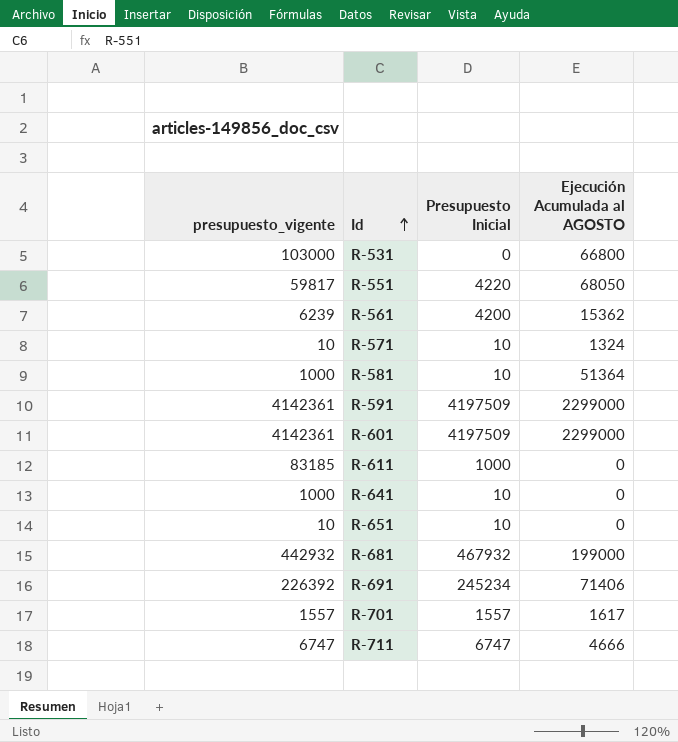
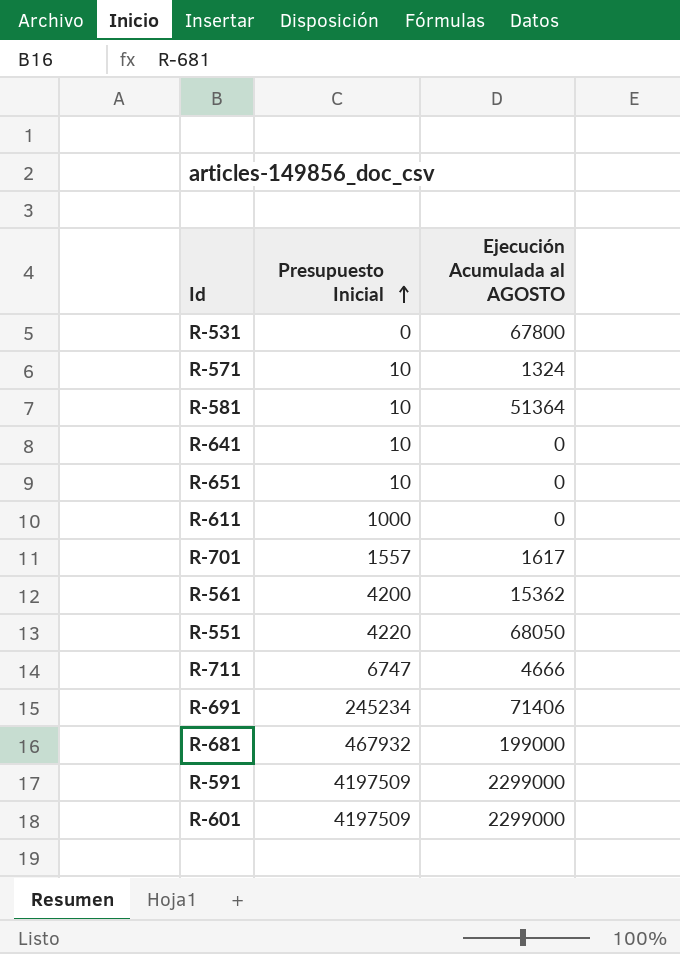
row order: Id ascending -> Presupuesto Inicial ascending
column presupuesto_vigente | position: 1 -> none
R-531 | Ejecución Acumulada al AGOSTO: 66800 -> 67800

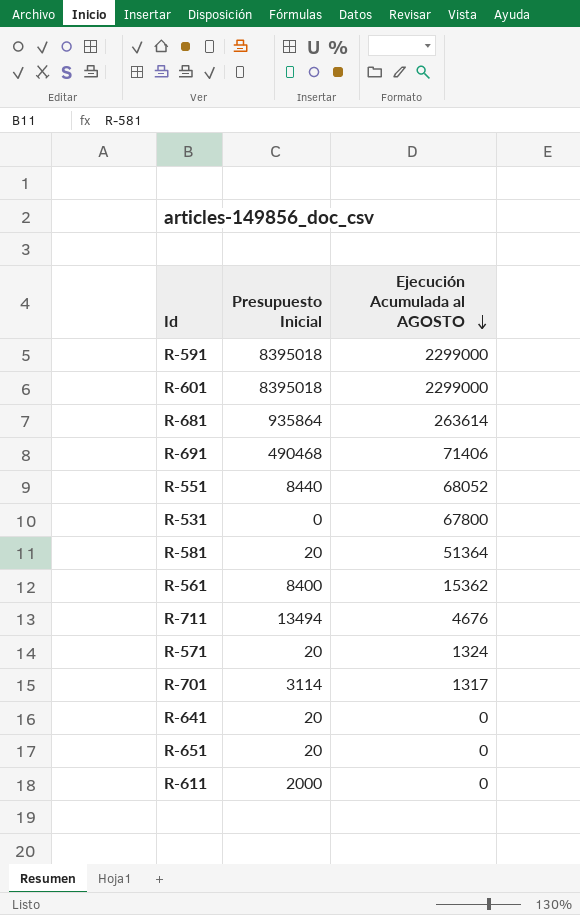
row order: Presupuesto Inicial ascending -> Ejecución Acumulada al AGOSTO descending
R-591 | Presupuesto Inicial: 4197509 -> 8395018
R-601 | Presupuesto Inicial: 4197509 -> 8395018
R-681 | Presupuesto Inicial: 467932 -> 935864
R-681 | Ejecución Acumulada al AGOSTO: 199000 -> 263614
R-691 | Presupuesto Inicial: 245234 -> 490468
R-551 | Presupuesto Inicial: 4220 -> 8440
R-551 | Ejecución Acumulada al AGOSTO: 68050 -> 68052
R-581 | Presupuesto Inicial: 10 -> 20
R-561 | Presupuesto Inicial: 4200 -> 8400
R-711 | Presupuesto Inicial: 6747 -> 13494
R-711 | Ejecución Acumulada al AGOSTO: 4666 -> 4676
R-571 | Presupuesto Inicial: 10 -> 20
R-701 | Presupuesto Inicial: 1557 -> 3114
R-701 | Ejecución Acumulada al AGOSTO: 1617 -> 1317
R-641 | Presupuesto Inicial: 10 -> 20
R-651 | Presupuesto Inicial: 10 -> 20
R-611 | Presupuesto Inicial: 1000 -> 2000

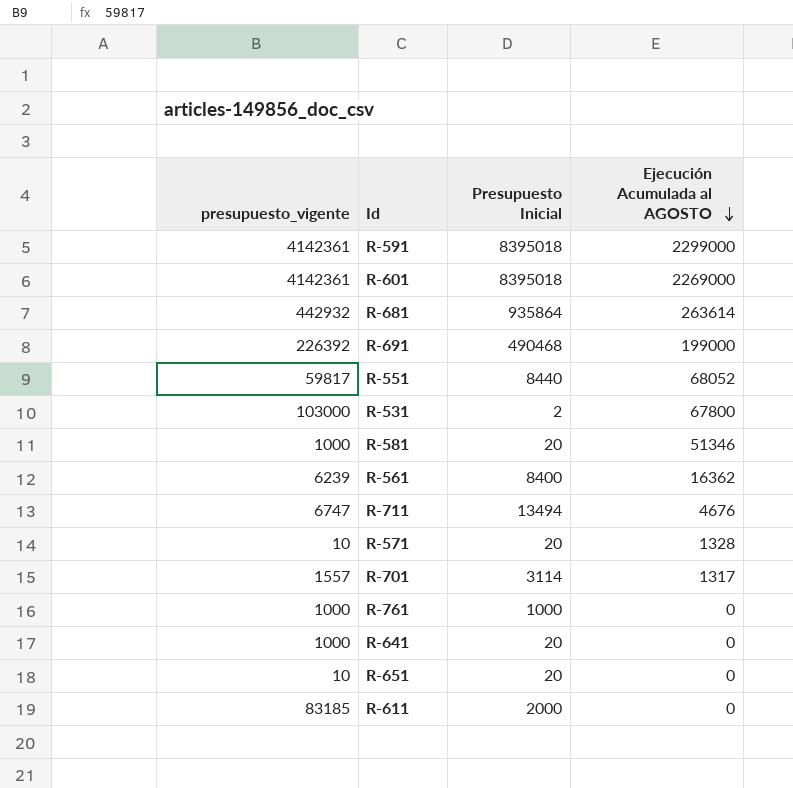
column presupuesto_vigente | position: none -> 1
R-601 | Ejecución Acumulada al AGOSTO: 2299000 -> 2269000
R-691 | Ejecución Acumulada al AGOSTO: 71406 -> 199000
R-531 | Presupuesto Inicial: 0 -> 2
R-581 | Ejecución Acumulada al AGOSTO: 51364 -> 51346
R-561 | Ejecución Acumulada al AGOSTO: 15362 -> 16362
R-571 | Ejecución Acumulada al AGOSTO: 1324 -> 1328
row R-761: none -> 1000 | 1000 | 0

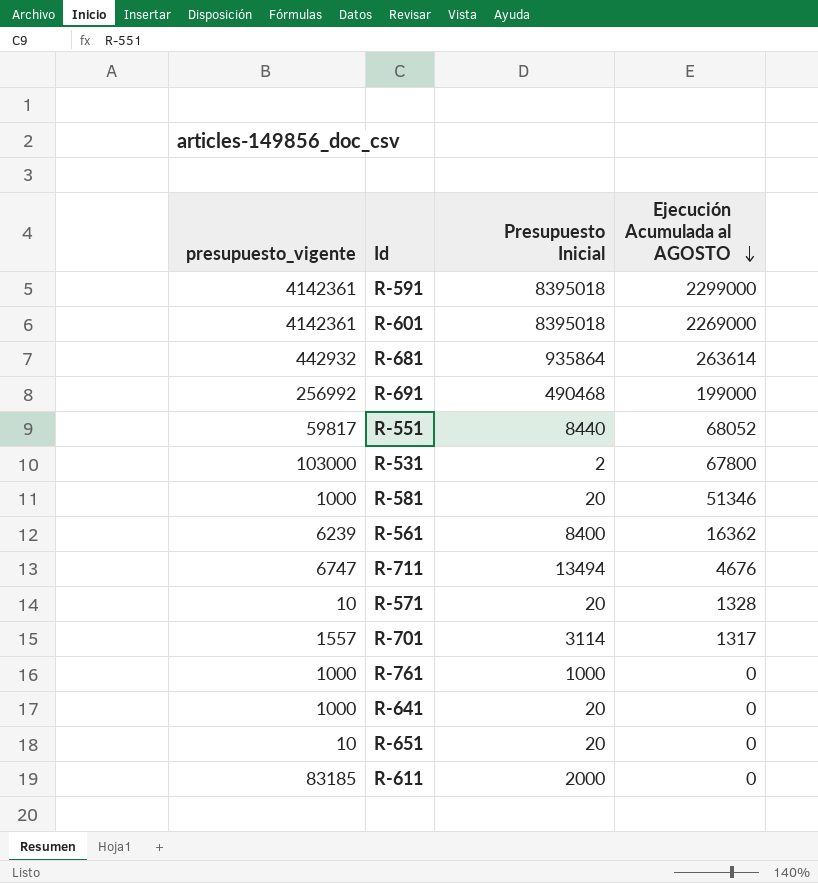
R-691 | presupuesto_vigente: 226392 -> 256992

